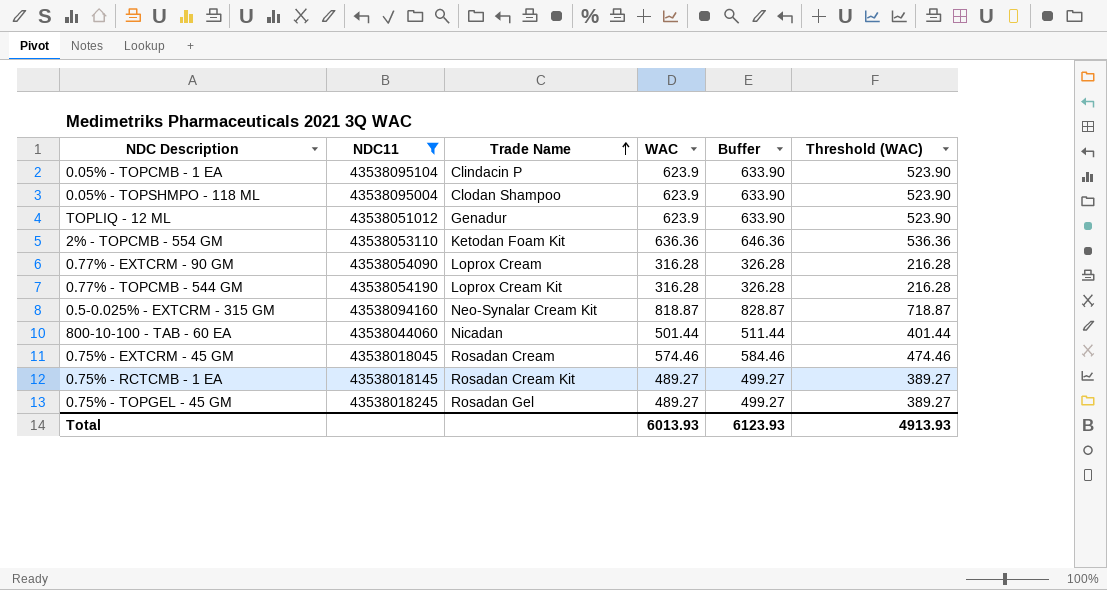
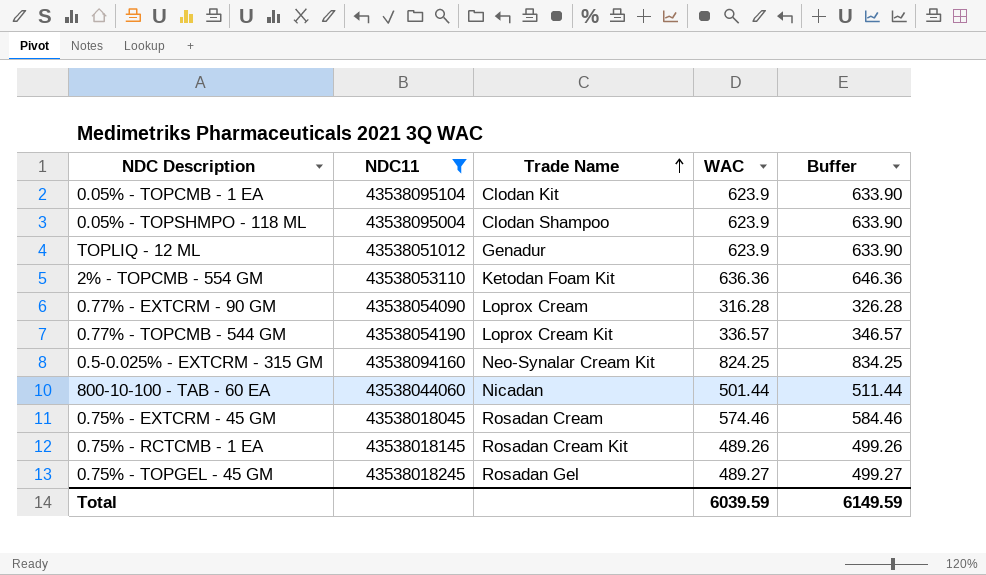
column Threshold (WAC) | formula: [WAC] - 100 -> none
0.05% - TOPCMB - 1 EA | Trade Name: Clindacin P -> Clodan Kit
0.77% - TOPCMB - 544 GM | WAC: 316.28 -> 336.57
0.77% - TOPCMB - 544 GM | Buffer: 326.28 -> 346.57
0.5-0.025% - EXTCRM - 315 GM | WAC: 818.87 -> 824.25
0.5-0.025% - EXTCRM - 315 GM | Buffer: 828.87 -> 834.25
0.75% - RCTCMB - 1 EA | WAC: 489.27 -> 489.26
0.75% - RCTCMB - 1 EA | Buffer: 499.27 -> 499.26
Total | WAC: 6013.93 -> 6039.59
Total | Buffer: 6123.93 -> 6149.59

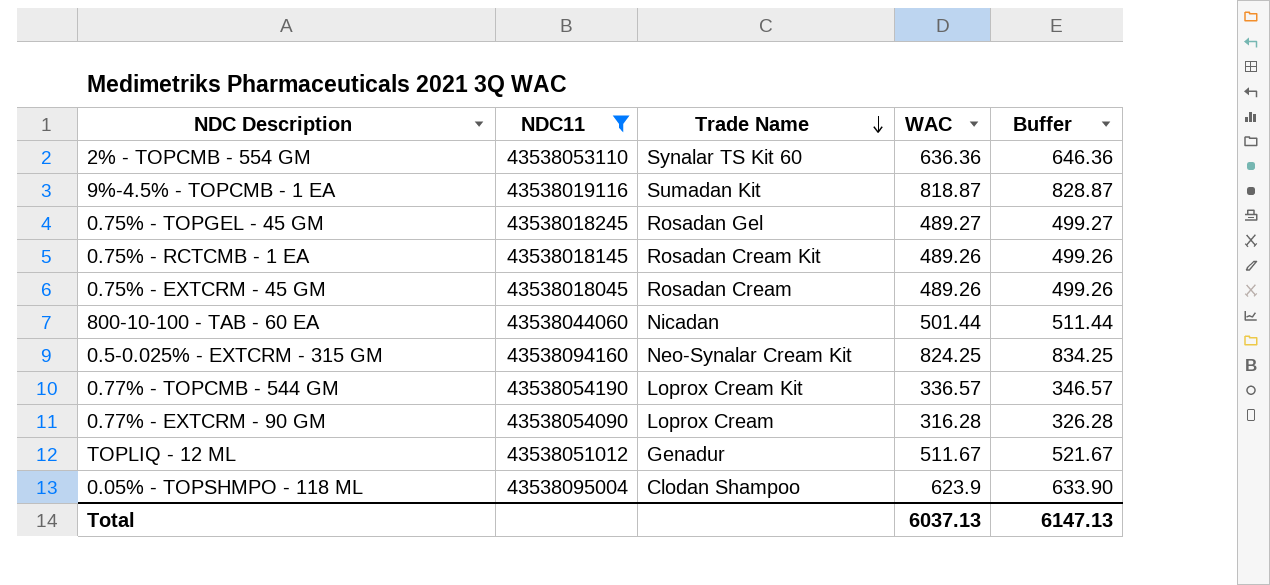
row order: Trade Name ascending -> Trade Name descending
row 0.05% - TOPCMB - 1 EA: 43538095104 | Clodan Kit | 623.9 | 633.90 -> none
2% - TOPCMB - 554 GM | Trade Name: Ketodan Foam Kit -> Synalar TS Kit 60
row 9%-4.5% - TOPCMB - 1 EA: none -> 43538019116 | Sumadan Kit | 818.87 | 828.87
0.75% - EXTCRM - 45 GM | WAC: 574.46 -> 489.26
0.75% - EXTCRM - 45 GM | Buffer: 584.46 -> 499.26
TOPLIQ - 12 ML | WAC: 623.9 -> 511.67
TOPLIQ - 12 ML | Buffer: 633.90 -> 521.67
Total | WAC: 6039.59 -> 6037.13
Total | Buffer: 6149.59 -> 6147.13

